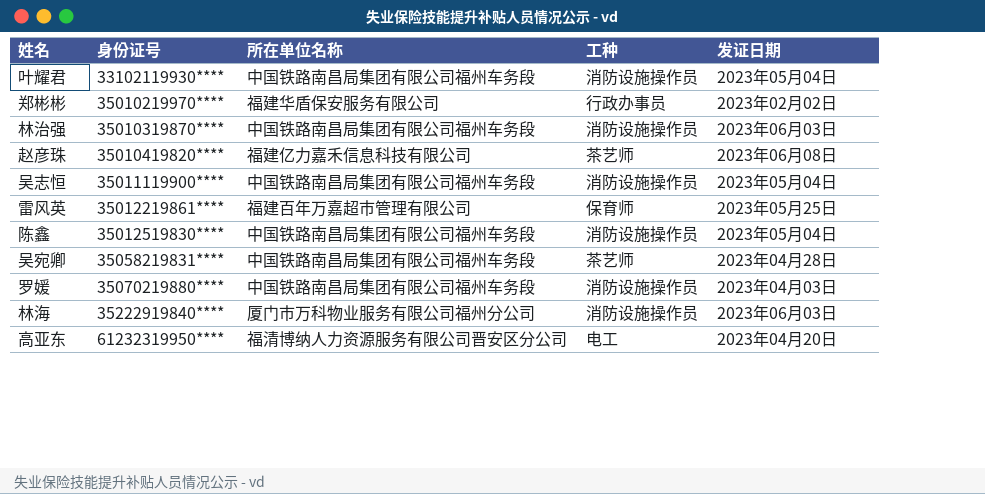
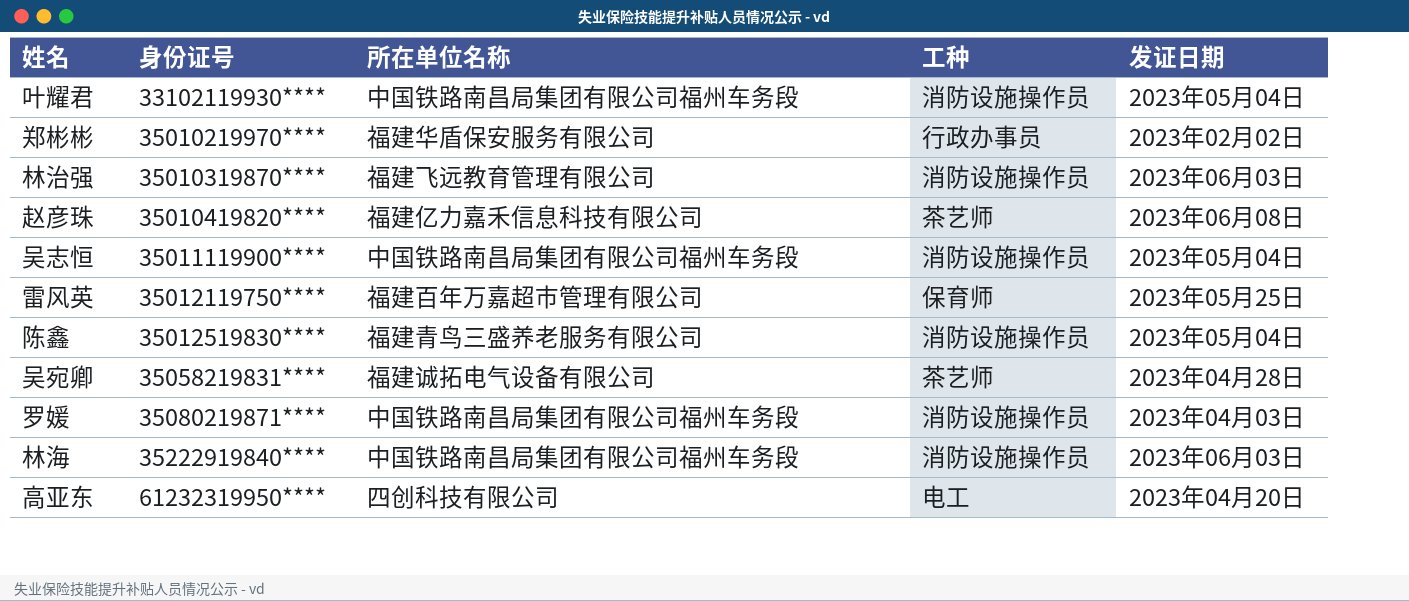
林治强 | 所在单位名称: 中国铁路南昌局集团有限公司福州车务段 -> 福建飞远教育管理有限公司
雷风英 | 身份证号: 35012219861**** -> 35012119750****
陈鑫 | 所在单位名称: 中国铁路南昌局集团有限公司福州车务段 -> 福建青鸟三盛养老服务有限公司
吴宛卿 | 所在单位名称: 中国铁路南昌局集团有限公司福州车务段 -> 福建诚拓电气设备有限公司
罗媛 | 身份证号: 35070219880**** -> 35080219871****
林海 | 所在单位名称: 厦门市万科物业服务有限公司福州分公司 -> 中国铁路南昌局集团有限公司福州车务段
高亚东 | 所在单位名称: 福清博纳人力资源服务有限公司晋安区分公司 -> 四创科技有限公司

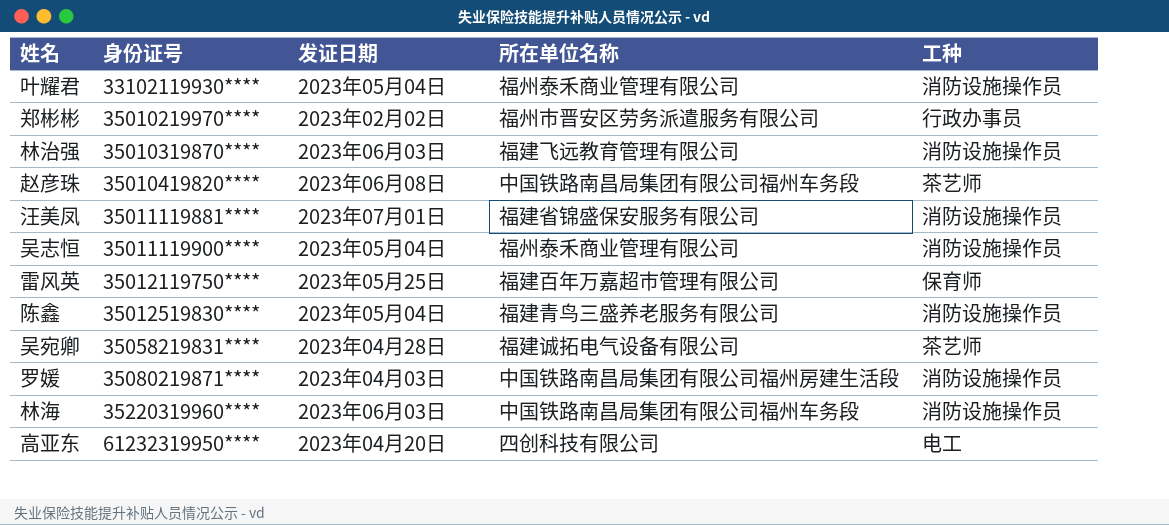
column 发证日期 | position: 5 -> 3
叶耀君 | 所在单位名称: 中国铁路南昌局集团有限公司福州车务段 -> 福州泰禾商业管理有限公司
郑彬彬 | 所在单位名称: 福建华盾保安服务有限公司 -> 福州市晋安区劳务派遣服务有限公司
赵彦珠 | 所在单位名称: 福建亿力嘉禾信息科技有限公司 -> 中国铁路南昌局集团有限公司福州车务段
row 汪美凤: none -> 35011119881**** | 2023年07月01日 | 福建省锦盛保安服务有限公司 | 消防设施操作员
吴志恒 | 所在单位名称: 中国铁路南昌局集团有限公司福州车务段 -> 福州泰禾商业管理有限公司
罗媛 | 所在单位名称: 中国铁路南昌局集团有限公司福州车务段 -> 中国铁路南昌局集团有限公司福州房建生活段
林海 | 身份证号: 35222919840**** -> 35220319960****

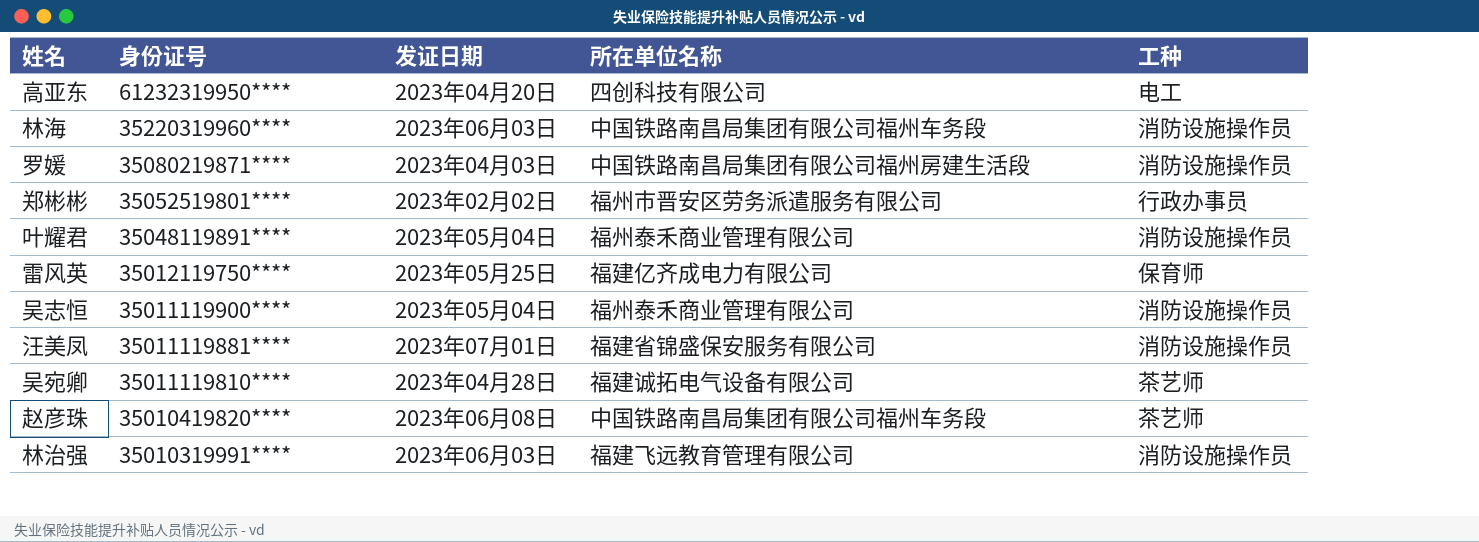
row order: 身份证号 ascending -> 身份证号 descending
row 陈鑫: 35012519830**** | 2023年05月04日 | 福建青鸟三盛养老服务有限公司 | 消防设施操作员 -> none
郑彬彬 | 身份证号: 35010219970**** -> 35052519801****
叶耀君 | 身份证号: 33102119930**** -> 35048119891****
雷风英 | 所在单位名称: 福建百年万嘉超市管理有限公司 -> 福建亿齐成电力有限公司
吴宛卿 | 身份证号: 35058219831**** -> 35011119810****
林治强 | 身份证号: 35010319870**** -> 35010319991****

